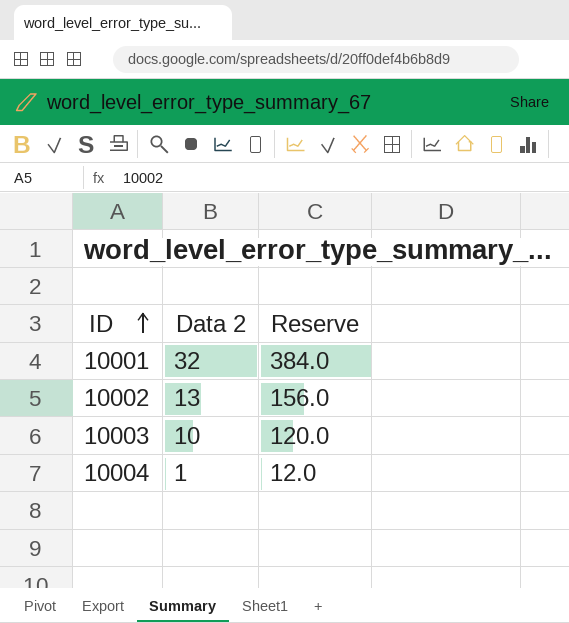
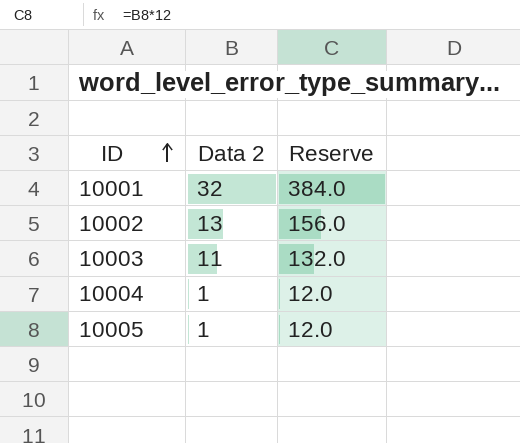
10003 | Data 2: 10 -> 11
10003 | Reserve: 120.0 -> 132.0
row 10005: none -> 1 | 12.0

